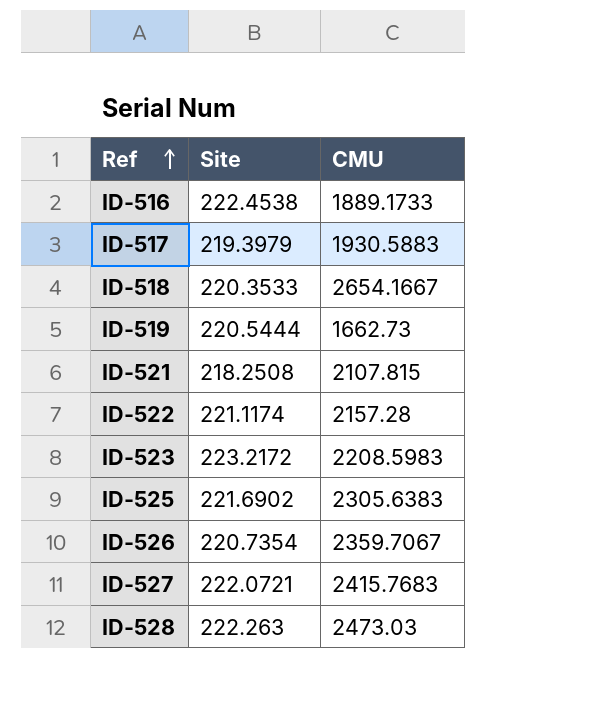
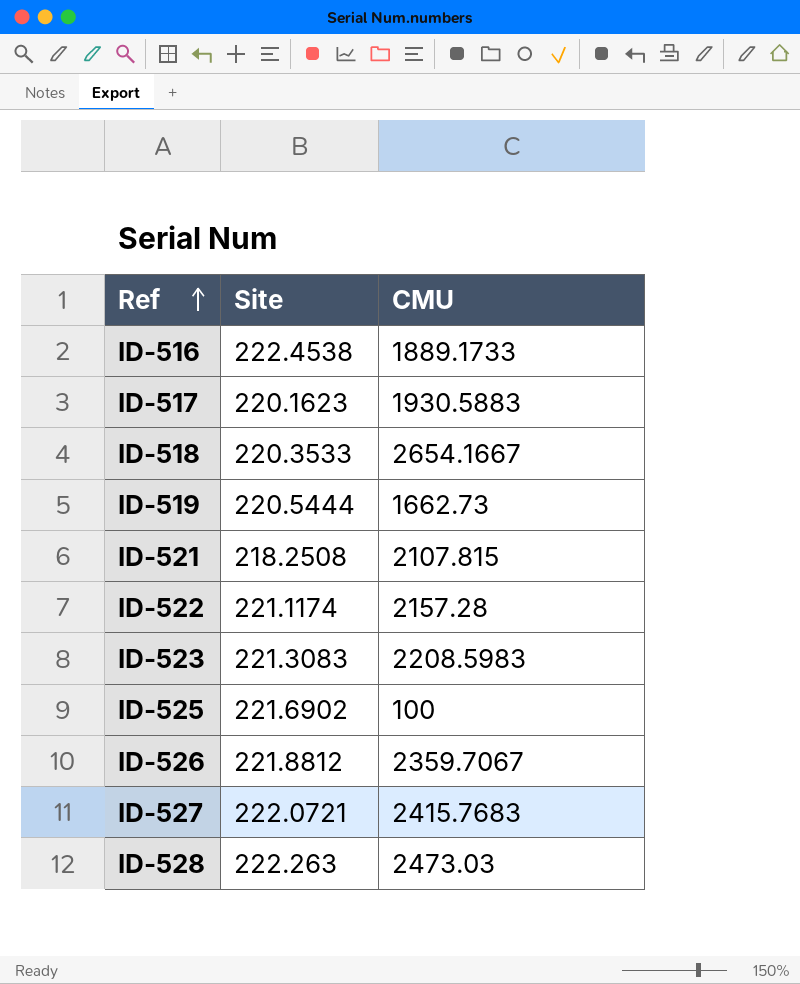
ID-517 | Site: 219.3979 -> 220.1623
ID-523 | Site: 223.2172 -> 221.3083
ID-525 | CMU: 2305.6383 -> 100
ID-526 | Site: 220.7354 -> 221.8812

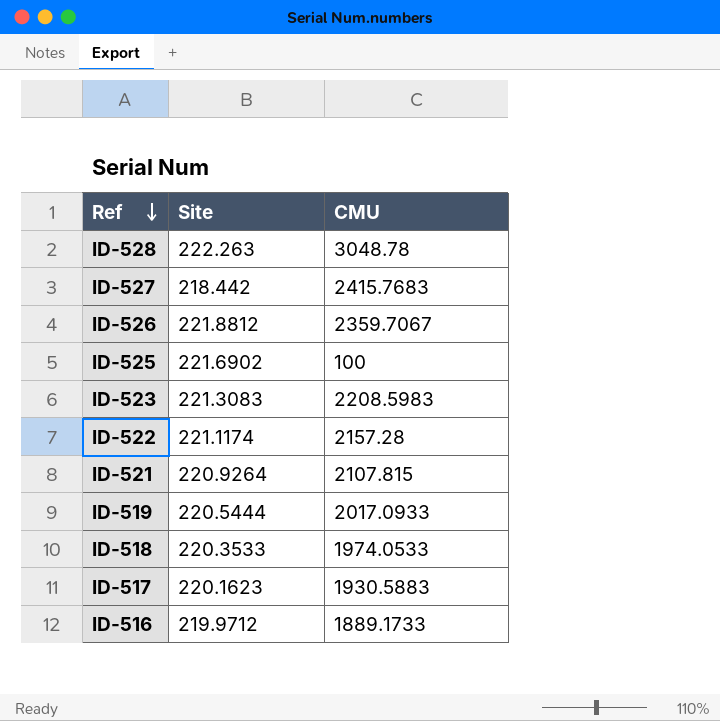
row order: Ref ascending -> Ref descending
ID-528 | CMU: 2473.03 -> 3048.78
ID-527 | Site: 222.0721 -> 218.442
ID-521 | Site: 218.2508 -> 220.9264
ID-519 | CMU: 1662.73 -> 2017.0933
ID-518 | CMU: 2654.1667 -> 1974.0533
ID-516 | Site: 222.4538 -> 219.9712

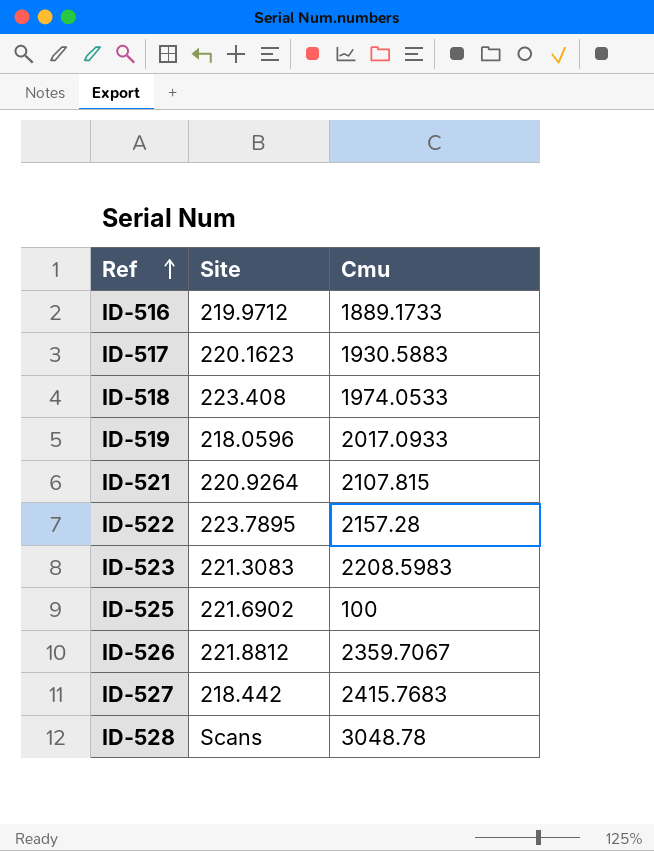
row order: Ref descending -> Ref ascending
column name: CMU -> Cmu
ID-518 | Site: 220.3533 -> 223.408
ID-519 | Site: 220.5444 -> 218.0596
ID-522 | Site: 221.1174 -> 223.7895
ID-528 | Site: 222.263 -> Scans

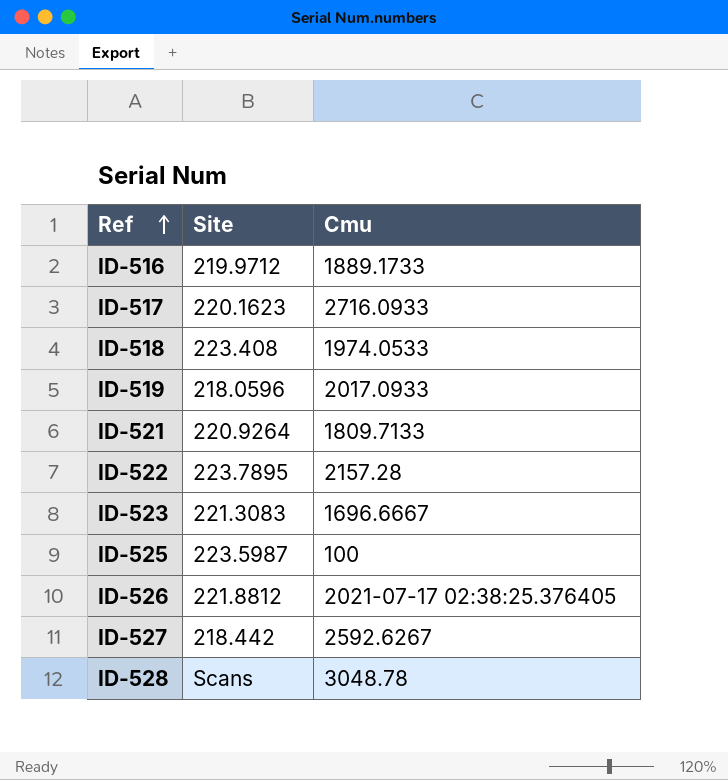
ID-517 | Cmu: 1930.5883 -> 2716.0933
ID-521 | Cmu: 2107.815 -> 1809.7133
ID-523 | Cmu: 2208.5983 -> 1696.6667
ID-525 | Site: 221.6902 -> 223.5987
ID-526 | Cmu: 2359.7067 -> 2021-07-17 02:38:25.376405
ID-527 | Cmu: 2415.7683 -> 2592.6267

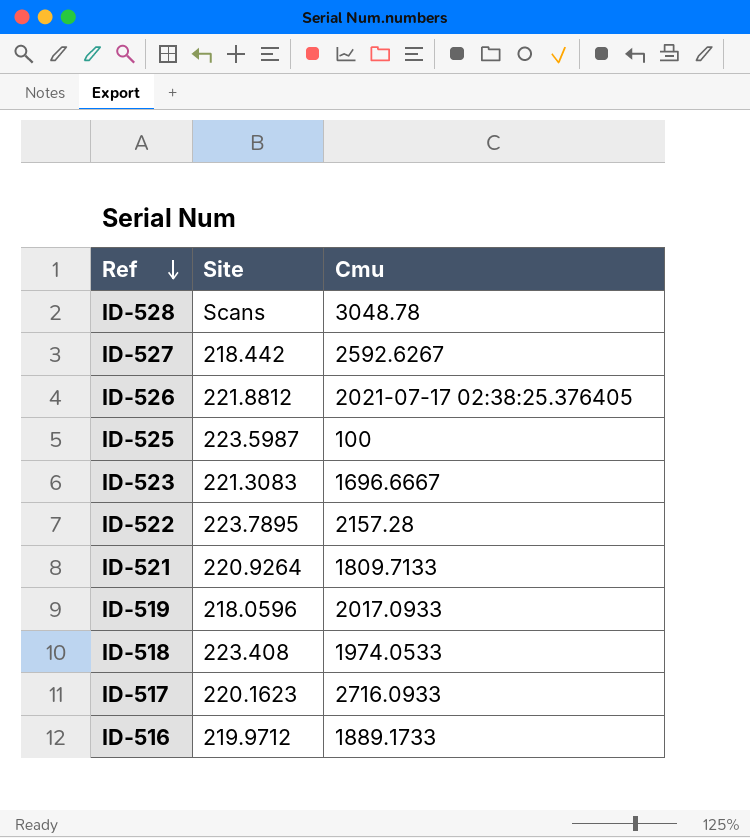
row order: Ref ascending -> Ref descending

